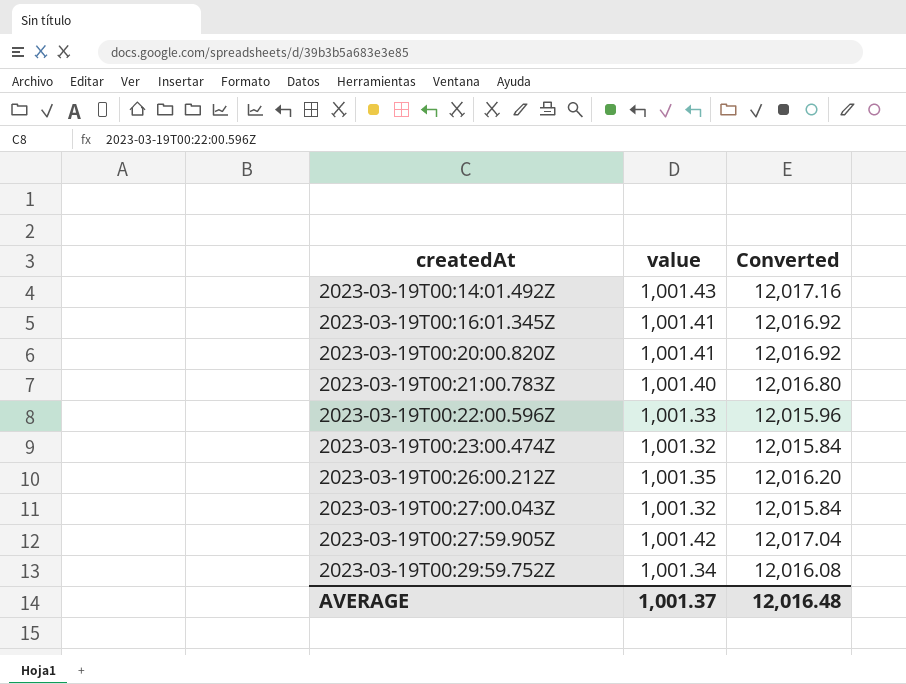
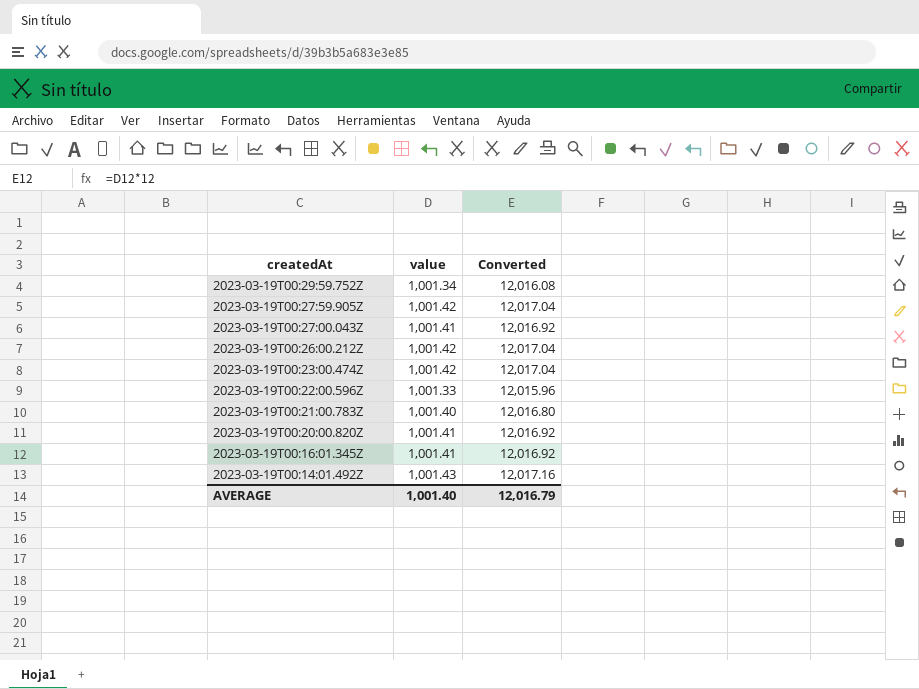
row order: createdAt ascending -> createdAt descending
2023-03-19T00:27:00.043Z | value: 1,001.32 -> 1,001.41
2023-03-19T00:27:00.043Z | Converted: 12,015.84 -> 12,016.92
2023-03-19T00:26:00.212Z | value: 1,001.35 -> 1,001.42
2023-03-19T00:26:00.212Z | Converted: 12,016.20 -> 12,017.04
2023-03-19T00:23:00.474Z | value: 1,001.32 -> 1,001.42
2023-03-19T00:23:00.474Z | Converted: 12,015.84 -> 12,017.04
AVERAGE | value: 1,001.37 -> 1,001.40
AVERAGE | Converted: 12,016.48 -> 12,016.79

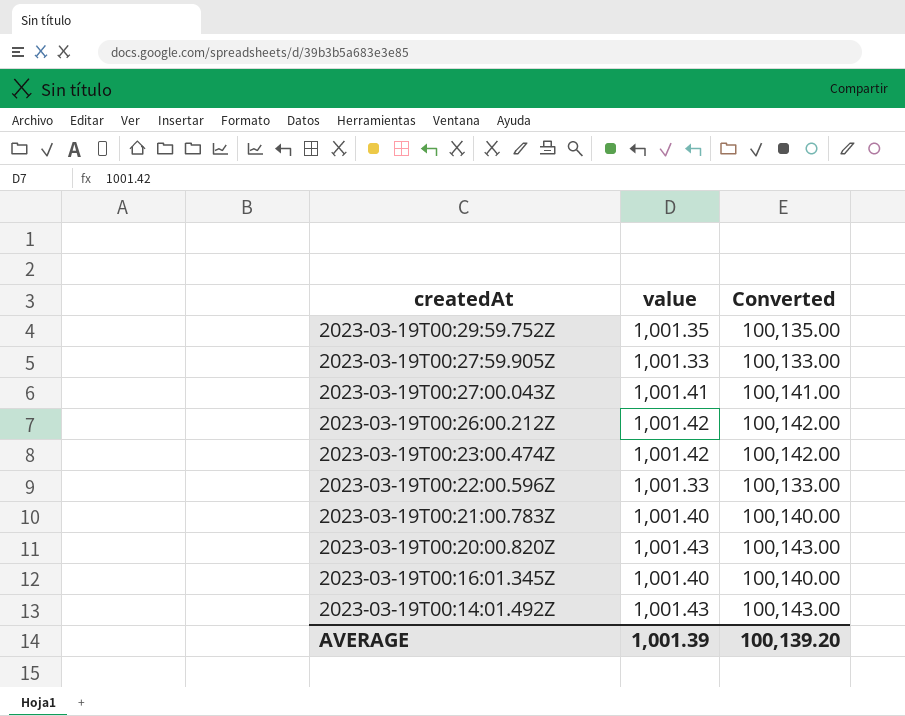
column Converted | formula: [value] * 12 -> [value] * 100
2023-03-19T00:29:59.752Z | value: 1,001.34 -> 1,001.35
2023-03-19T00:27:59.905Z | value: 1,001.42 -> 1,001.33
2023-03-19T00:20:00.820Z | value: 1,001.41 -> 1,001.43
2023-03-19T00:16:01.345Z | value: 1,001.41 -> 1,001.40
AVERAGE | value: 1,001.40 -> 1,001.39
AVERAGE | Converted: 12,016.79 -> 100,139.20

